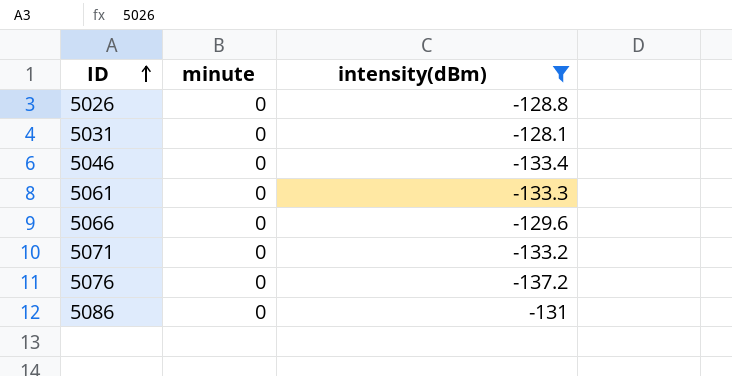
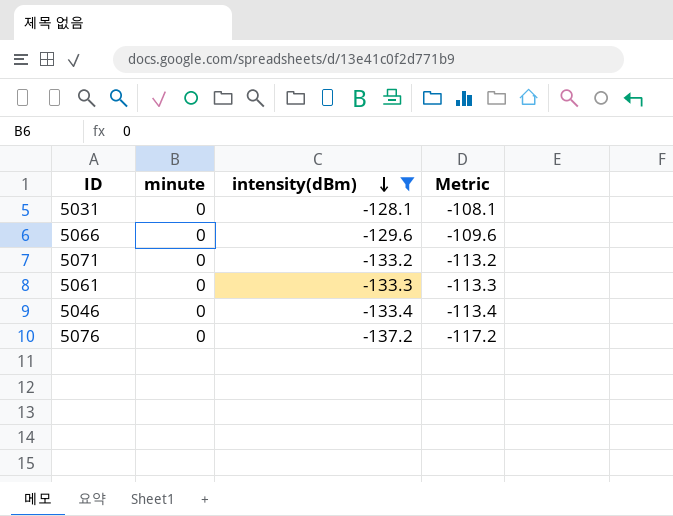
row order: ID ascending -> intensity(dBm) descending
column Metric | formula: none -> [intensity(dBm)] + 20
row 5026: 0 | -128.8 -> none
row 5086: 0 | -131 -> none

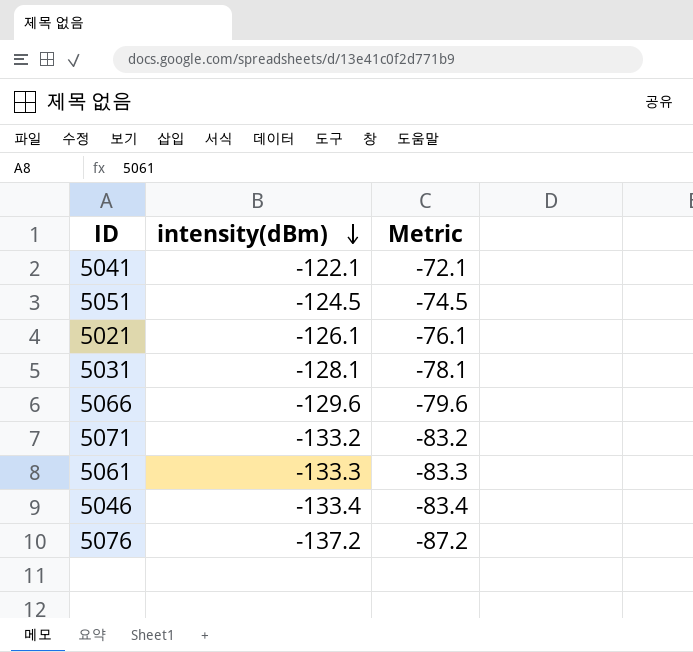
filter: intensity(dBm) <= -128.1 -> none
column minute | position: 2 -> none
column Metric | formula: [intensity(dBm)] + 20 -> [intensity(dBm)] + 50

